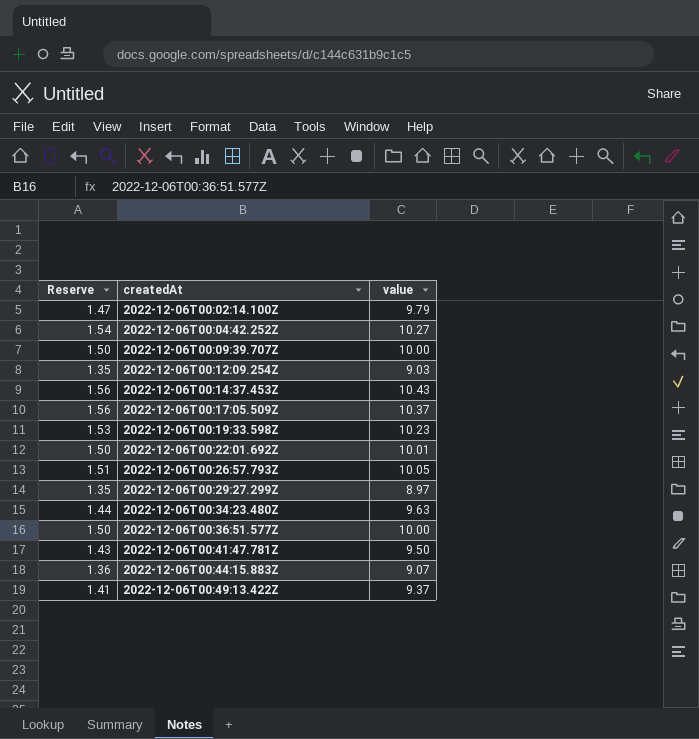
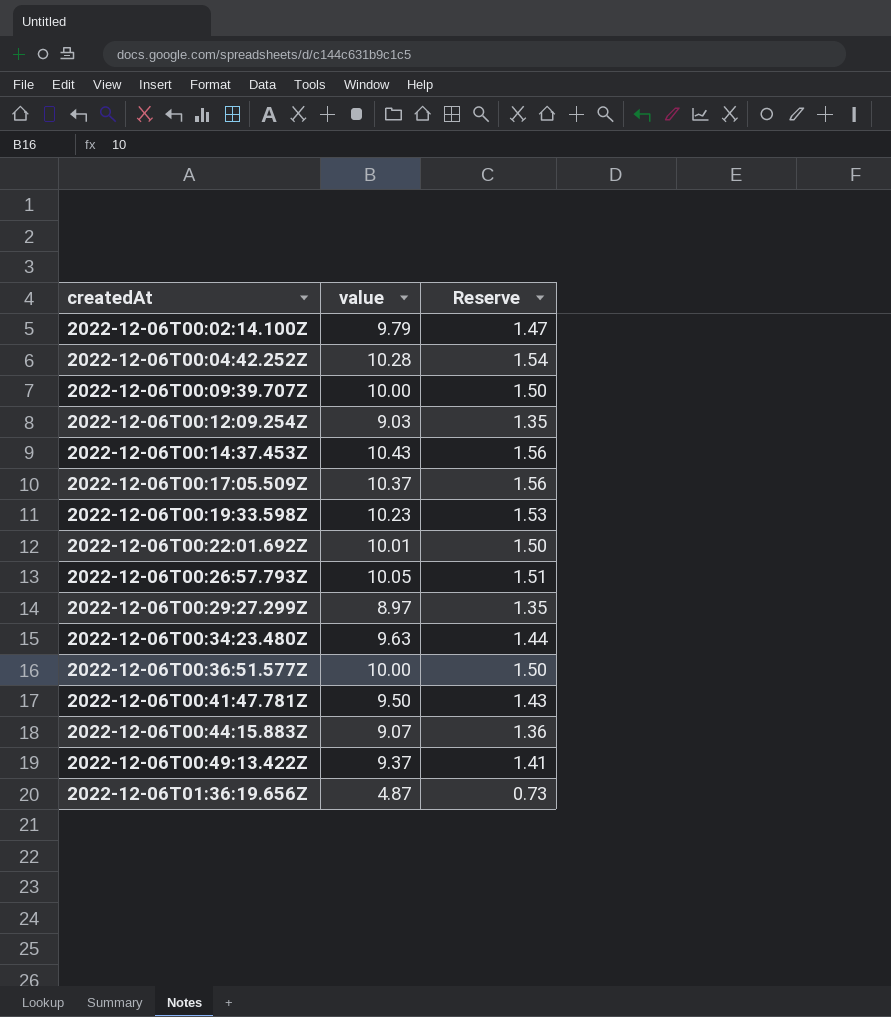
column Reserve | position: 1 -> 3
2022-12-06T00:04:42.252Z | value: 10.27 -> 10.28
row 2022-12-06T01:36:19.656Z: none -> 4.87 | 0.73

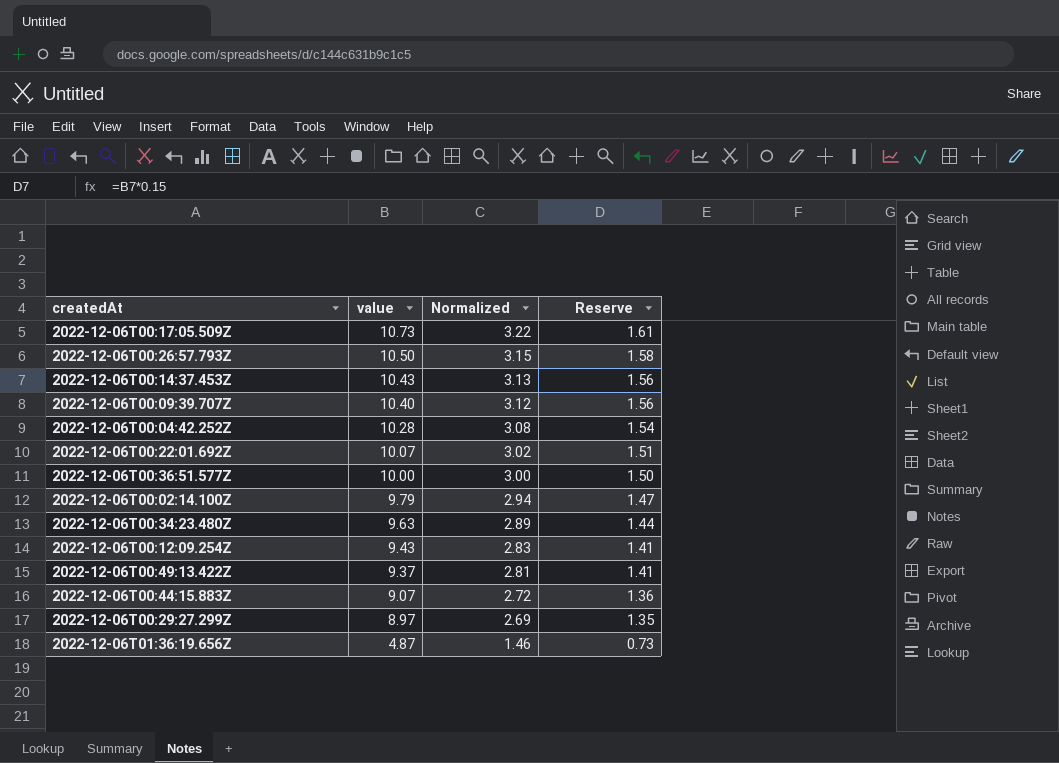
row order: createdAt ascending -> value descending
column Normalized | formula: none -> [value] * 0.3
row 2022-12-06T00:19:33.598Z: 10.23 | 1.53 -> none
row 2022-12-06T00:41:47.781Z: 9.50 | 1.43 -> none
2022-12-06T00:17:05.509Z | value: 10.37 -> 10.73
2022-12-06T00:17:05.509Z | Reserve: 1.56 -> 1.61
2022-12-06T00:26:57.793Z | value: 10.05 -> 10.50
2022-12-06T00:26:57.793Z | Reserve: 1.51 -> 1.58
2022-12-06T00:09:39.707Z | value: 10.00 -> 10.40
2022-12-06T00:09:39.707Z | Reserve: 1.50 -> 1.56
2022-12-06T00:22:01.692Z | value: 10.01 -> 10.07
2022-12-06T00:22:01.692Z | Reserve: 1.50 -> 1.51
2022-12-06T00:12:09.254Z | value: 9.03 -> 9.43
2022-12-06T00:12:09.254Z | Reserve: 1.35 -> 1.41

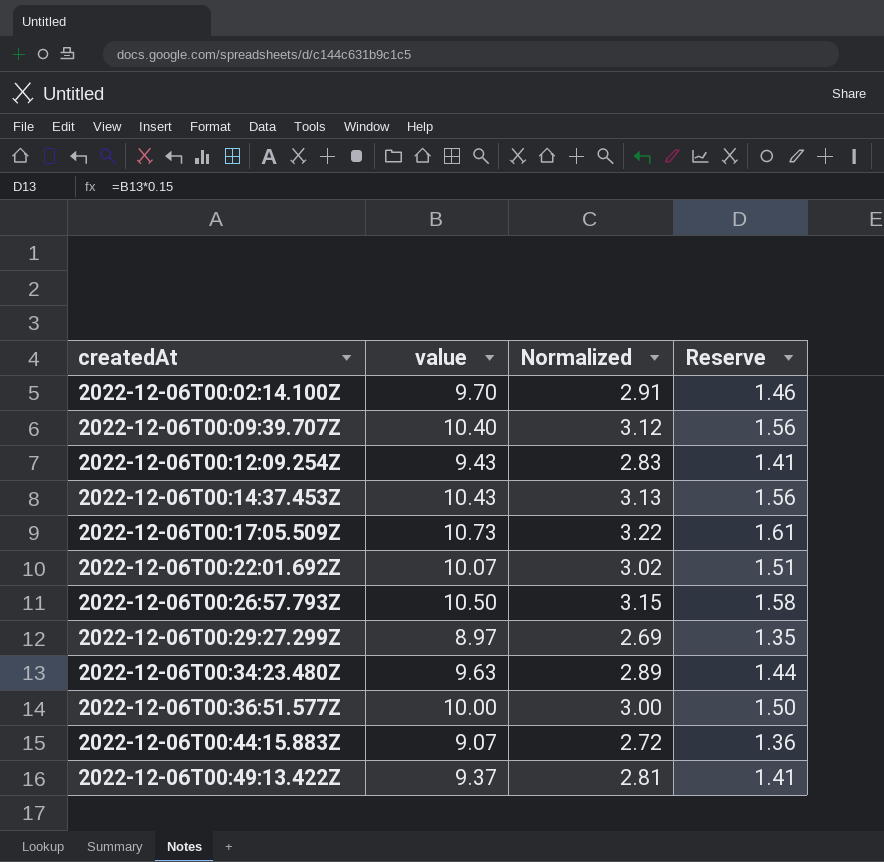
row order: value descending -> createdAt ascending
row 2022-12-06T00:04:42.252Z: 10.28 | 3.08 | 1.54 -> none
row 2022-12-06T01:36:19.656Z: 4.87 | 1.46 | 0.73 -> none
2022-12-06T00:02:14.100Z | value: 9.79 -> 9.70
2022-12-06T00:02:14.100Z | Normalized: 2.94 -> 2.91
2022-12-06T00:02:14.100Z | Reserve: 1.47 -> 1.46

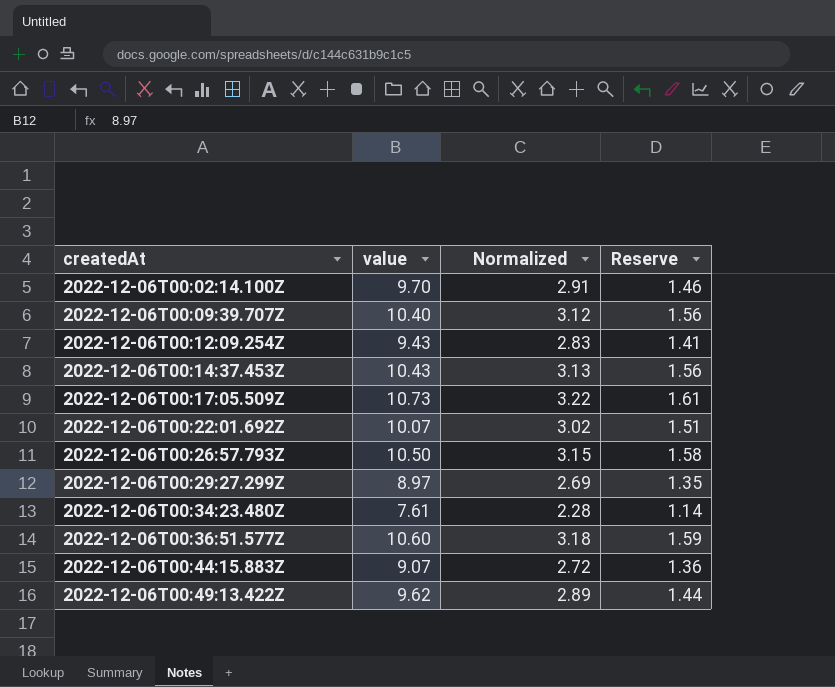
2022-12-06T00:34:23.480Z | value: 9.63 -> 7.61
2022-12-06T00:34:23.480Z | Normalized: 2.89 -> 2.28
2022-12-06T00:34:23.480Z | Reserve: 1.44 -> 1.14
2022-12-06T00:36:51.577Z | value: 10.00 -> 10.60
2022-12-06T00:36:51.577Z | Normalized: 3.00 -> 3.18
2022-12-06T00:36:51.577Z | Reserve: 1.50 -> 1.59
2022-12-06T00:49:13.422Z | value: 9.37 -> 9.62
2022-12-06T00:49:13.422Z | Normalized: 2.81 -> 2.89
2022-12-06T00:49:13.422Z | Reserve: 1.41 -> 1.44

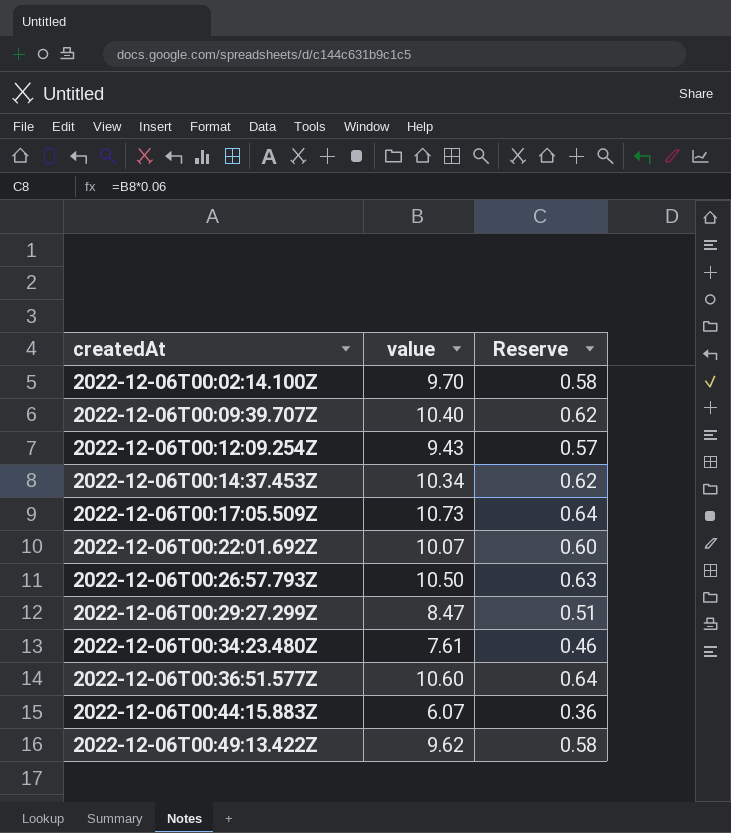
column Normalized | formula: [value] * 0.3 -> none
column Reserve | formula: [value] * 0.15 -> [value] * 0.06
2022-12-06T00:14:37.453Z | value: 10.43 -> 10.34
2022-12-06T00:29:27.299Z | value: 8.97 -> 8.47
2022-12-06T00:44:15.883Z | value: 9.07 -> 6.07

